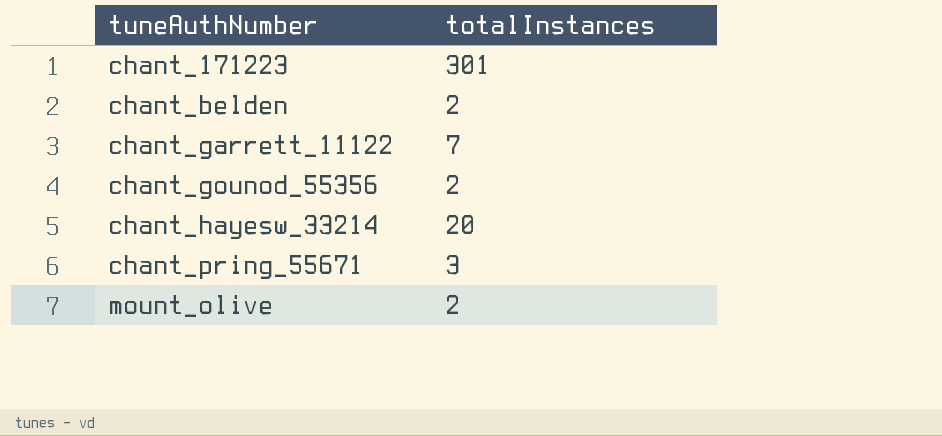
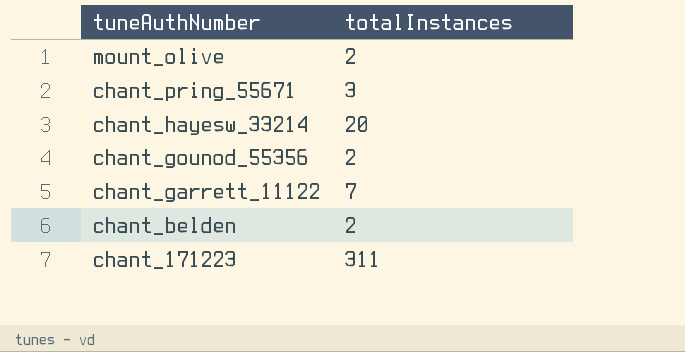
row order: tuneAuthNumber ascending -> tuneAuthNumber descending
chant_171223 | totalInstances: 301 -> 311

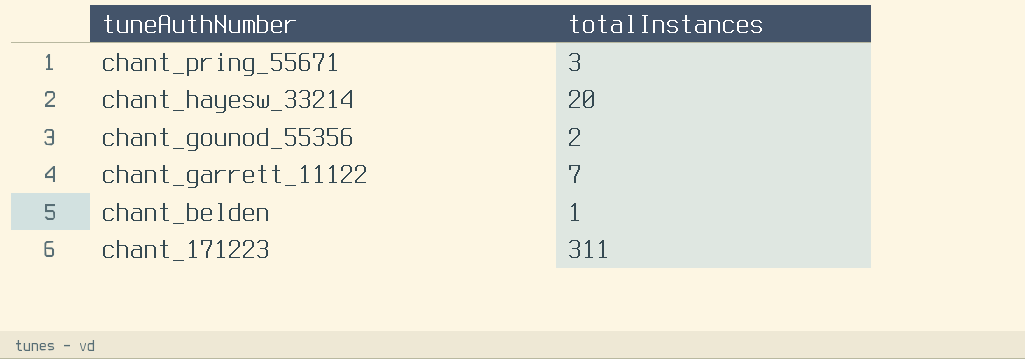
row mount_olive: 2 -> none
chant_belden | totalInstances: 2 -> 1

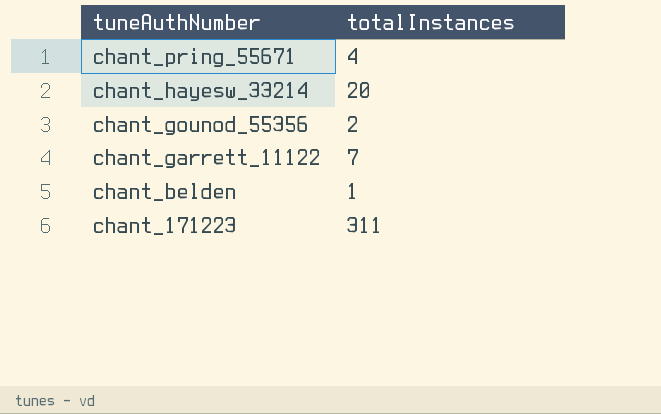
chant_pring_55671 | totalInstances: 3 -> 4

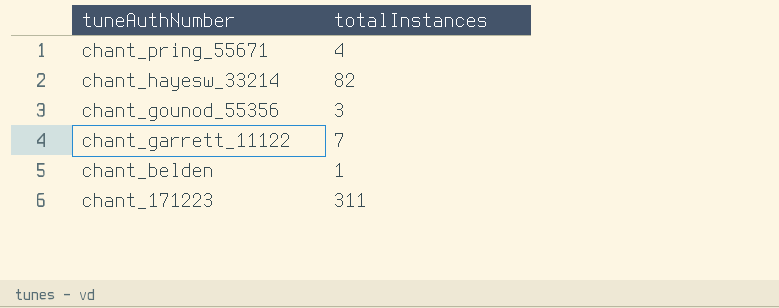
chant_hayesw_33214 | totalInstances: 20 -> 82
chant_gounod_55356 | totalInstances: 2 -> 3

